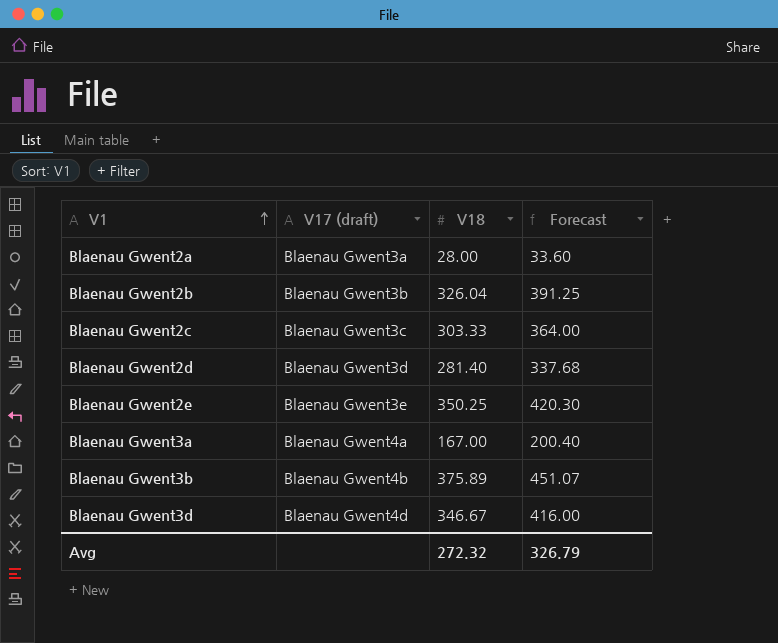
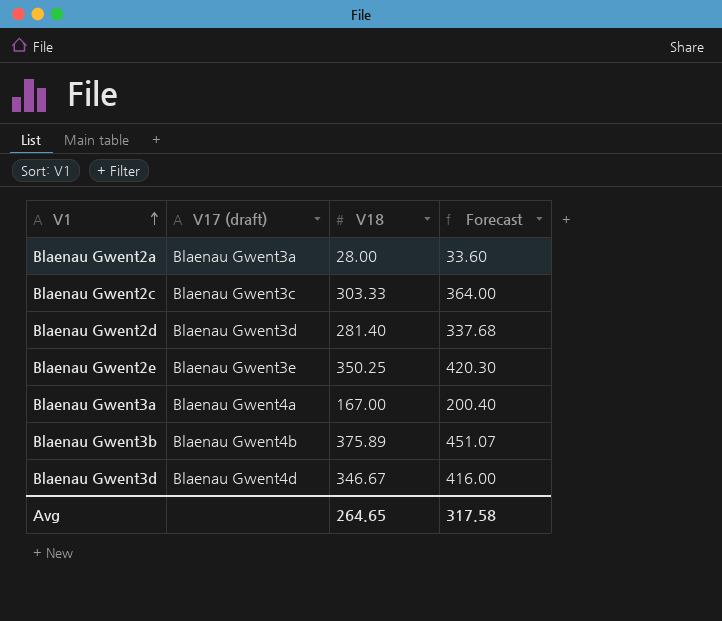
row Blaenau Gwent2b: Blaenau Gwent3b | 326.04 | 391.25 -> none
Avg | V18: 272.32 -> 264.65
Avg | Forecast: 326.79 -> 317.58

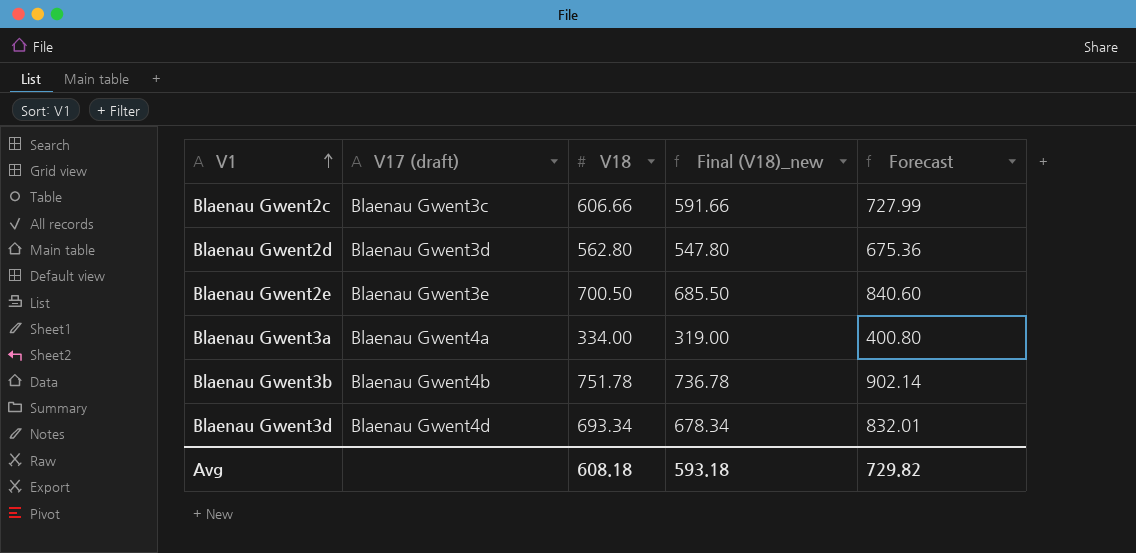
column Final (V18)_new | formula: none -> [V18] - 15
row Blaenau Gwent2a: Blaenau Gwent3a | 28.00 | 33.60 -> none
Blaenau Gwent2c | V18: 303.33 -> 606.66
Blaenau Gwent2c | Forecast: 364.00 -> 727.99
Blaenau Gwent2d | V18: 281.40 -> 562.80
Blaenau Gwent2d | Forecast: 337.68 -> 675.36
Blaenau Gwent2e | V18: 350.25 -> 700.50
Blaenau Gwent2e | Forecast: 420.30 -> 840.60
Blaenau Gwent3a | V18: 167.00 -> 334.00
Blaenau Gwent3a | Forecast: 200.40 -> 400.80
Blaenau Gwent3b | V18: 375.89 -> 751.78
Blaenau Gwent3b | Forecast: 451.07 -> 902.14
Blaenau Gwent3d | V18: 346.67 -> 693.34
Blaenau Gwent3d | Forecast: 416.00 -> 832.01
Avg | V18: 264.65 -> 608.18
Avg | Forecast: 317.58 -> 729.82

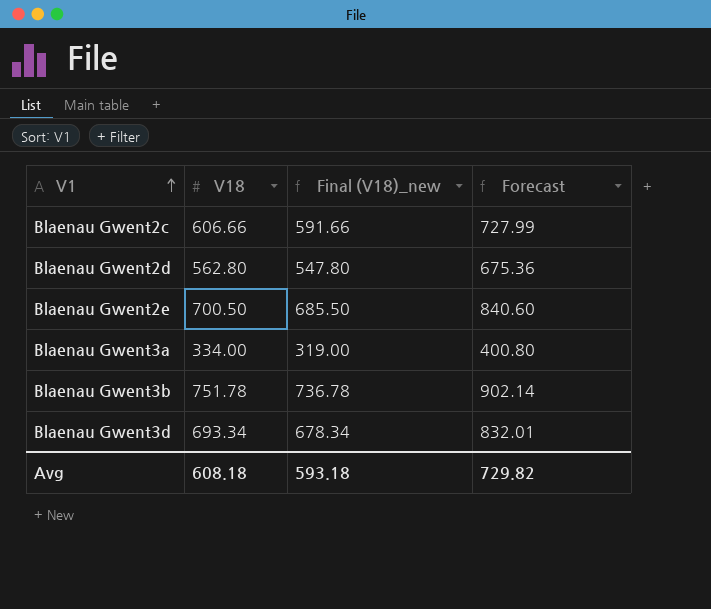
column V17 (draft) | position: 2 -> none

